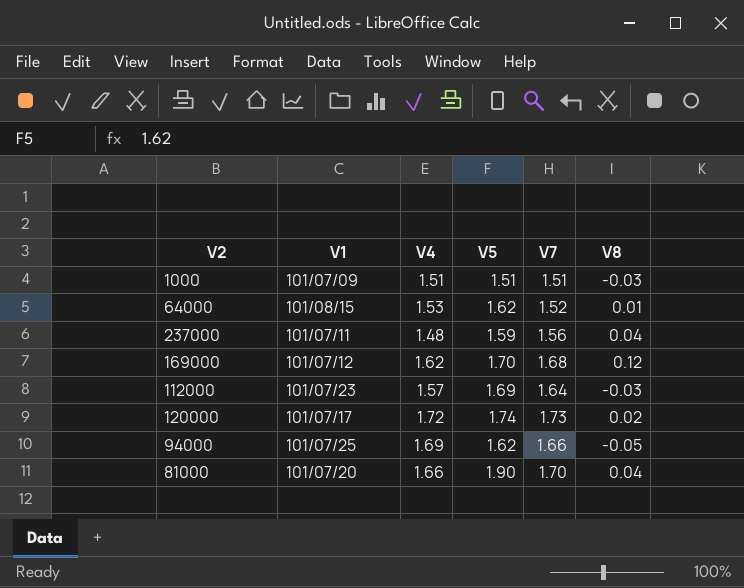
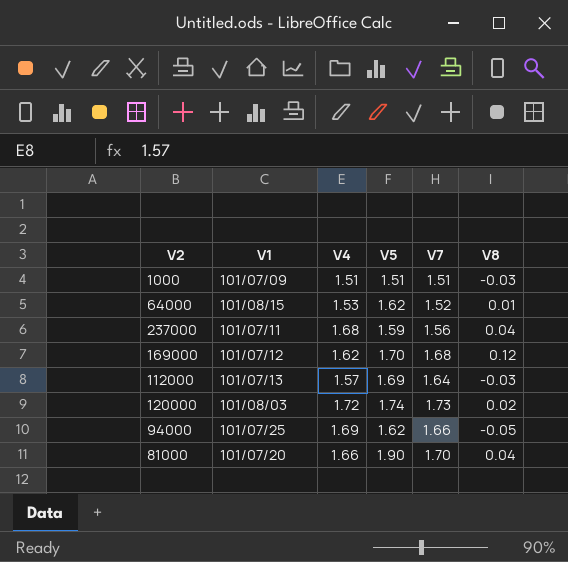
237000 | V4: 1.48 -> 1.68
112000 | V1: 101/07/23 -> 101/07/13
120000 | V1: 101/07/17 -> 101/08/03

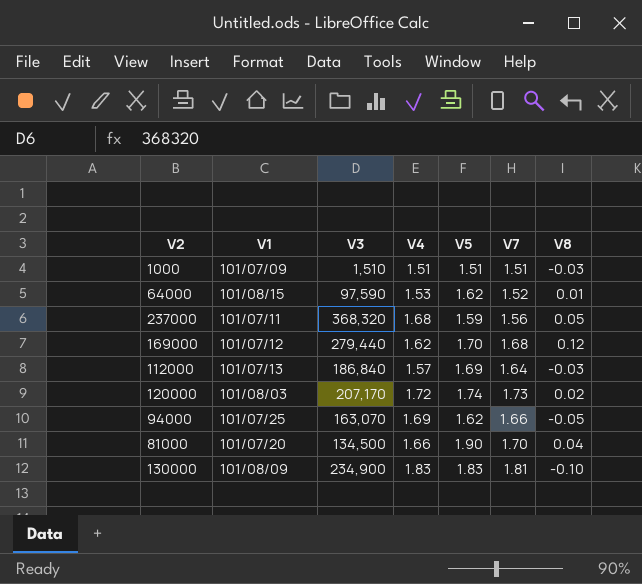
column V3 | position: none -> 3
237000 | V8: 0.04 -> 0.05
row 130000: none -> 101/08/09 | 234,900 | 1.83 | 1.83 | 1.81 | -0.10

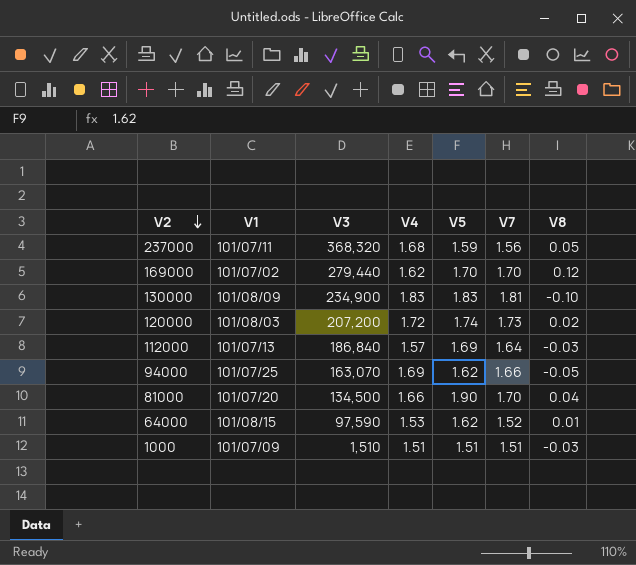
row order: none -> V2 descending
169000 | V1: 101/07/12 -> 101/07/02
169000 | V7: 1.68 -> 1.70
120000 | V3: 207,170 -> 207,200

